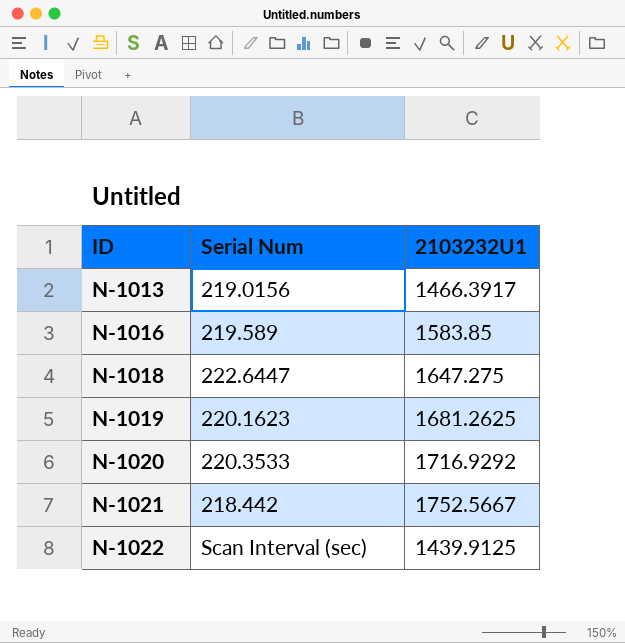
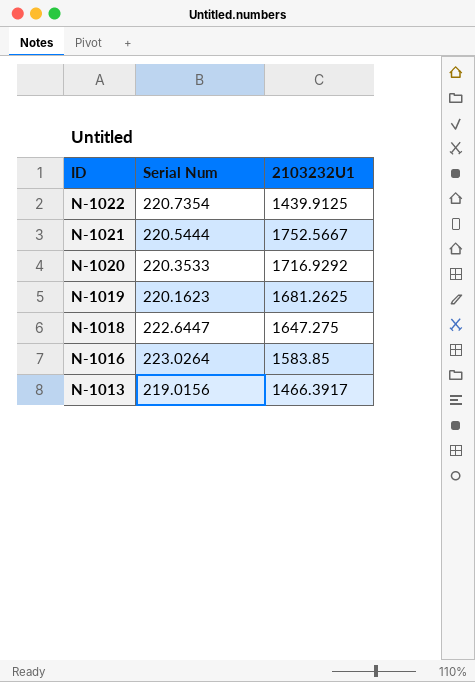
row order: ID ascending -> ID descending
N-1022 | Serial Num: Scan Interval (sec) -> 220.7354
N-1021 | Serial Num: 218.442 -> 220.5444
N-1016 | Serial Num: 219.589 -> 223.0264

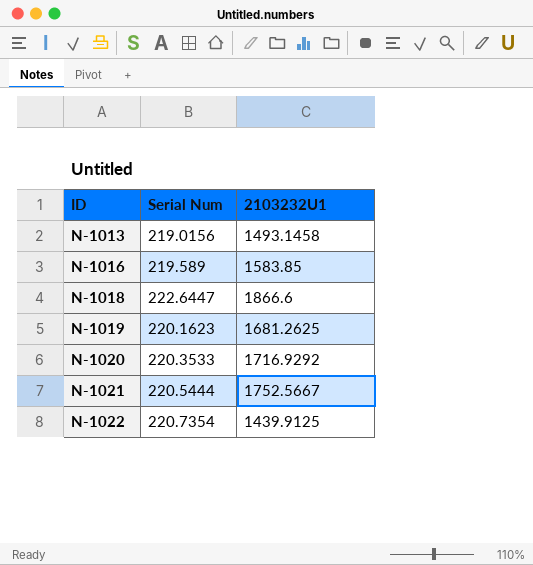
row order: ID descending -> ID ascending
N-1013 | 2103232U1: 1466.3917 -> 1493.1458
N-1016 | Serial Num: 223.0264 -> 219.589
N-1018 | 2103232U1: 1647.275 -> 1866.6

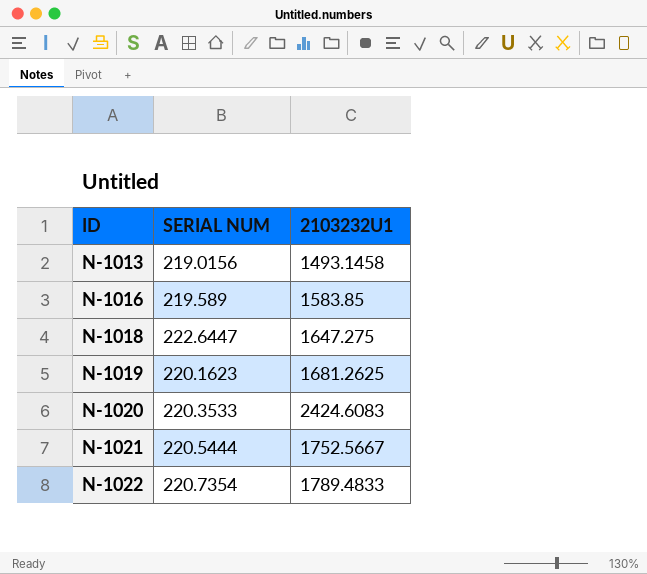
column name: Serial Num -> SERIAL NUM
N-1018 | 2103232U1: 1866.6 -> 1647.275
N-1020 | 2103232U1: 1716.9292 -> 2424.6083
N-1022 | 2103232U1: 1439.9125 -> 1789.4833

